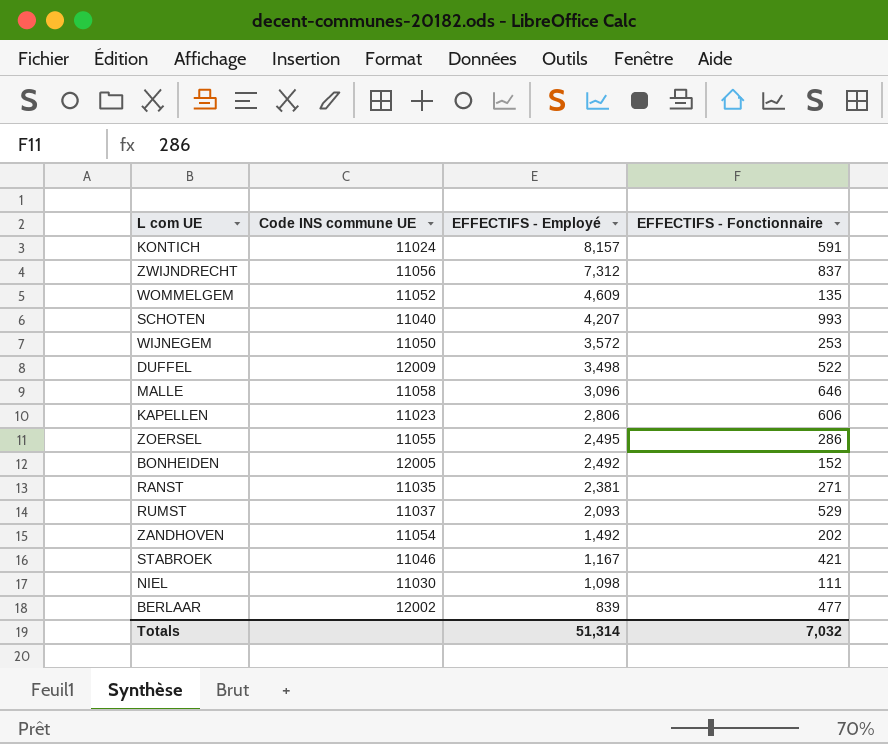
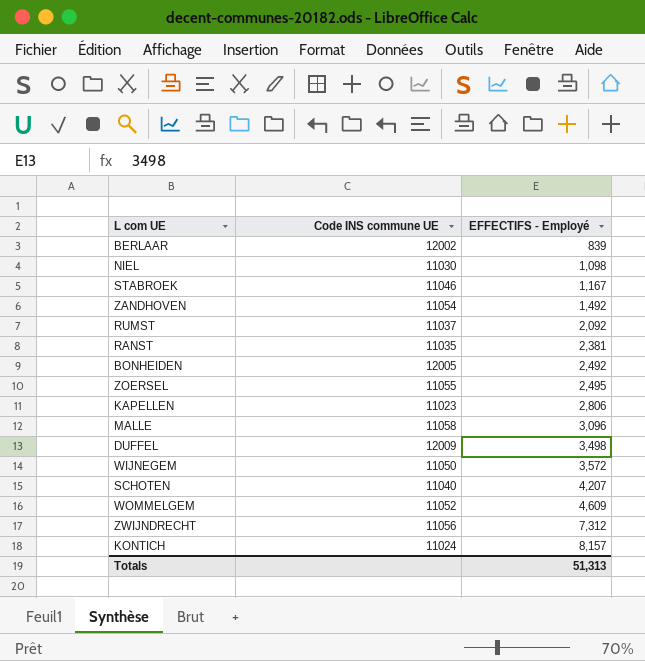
row order: EFFECTIFS - Employé descending -> EFFECTIFS - Employé ascending
column EFFECTIFS - Fonctionnaire | position: 4 -> none
RUMST | EFFECTIFS - Employé: 2,093 -> 2,092
Totals | EFFECTIFS - Employé: 51,314 -> 51,313

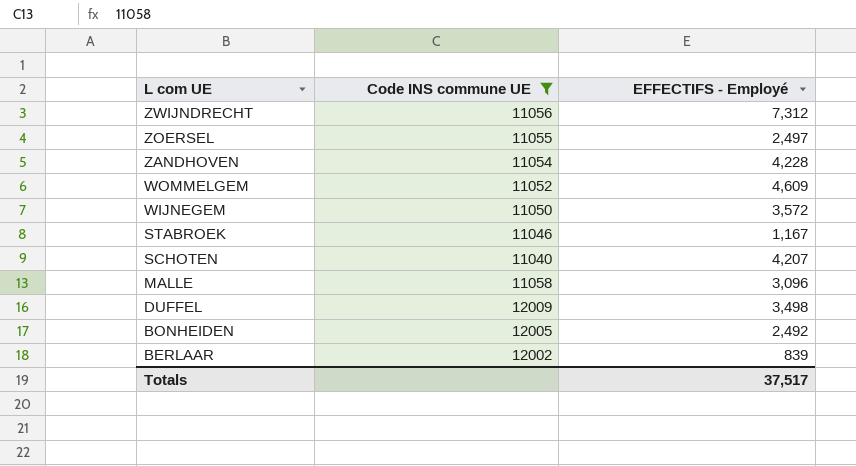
filter: none -> Code INS commune UE >= 11040
row order: EFFECTIFS - Employé ascending -> L com UE descending
ZOERSEL | EFFECTIFS - Employé: 2,495 -> 2,497
ZANDHOVEN | EFFECTIFS - Employé: 1,492 -> 4,228
Totals | EFFECTIFS - Employé: 51,313 -> 37,517

